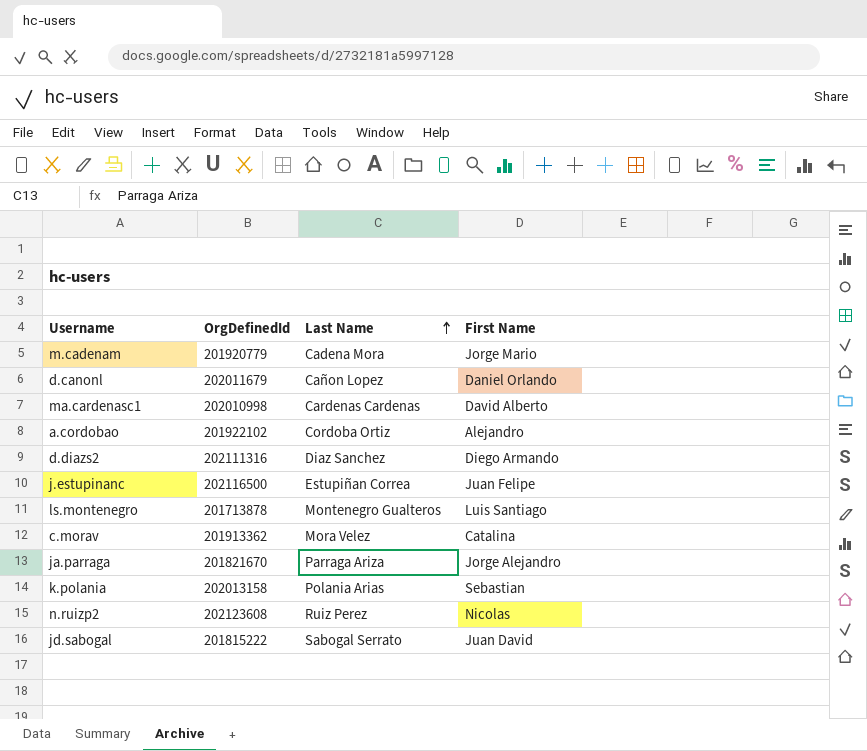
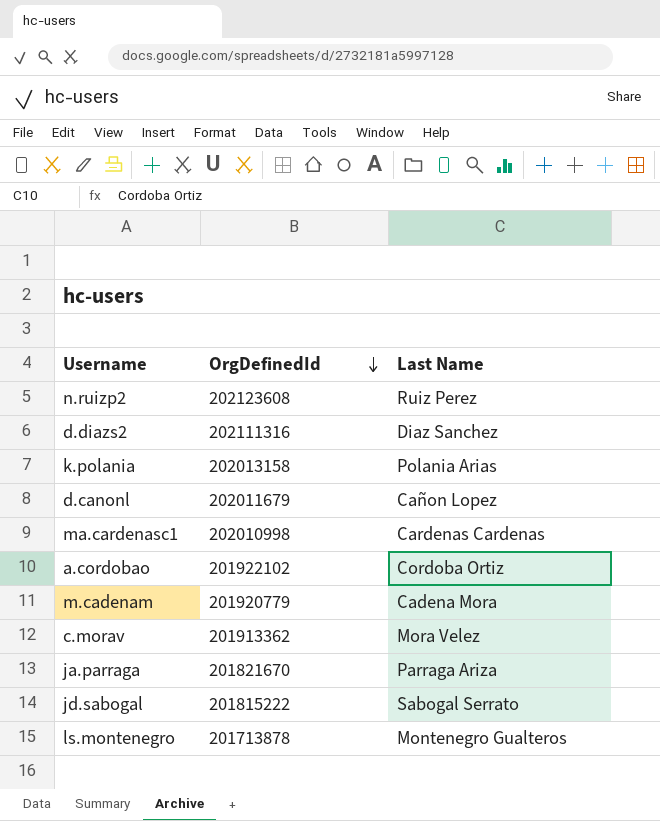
row order: Last Name ascending -> OrgDefinedId descending
column First Name | position: 4 -> none
row j.estupinanc: 202116500 | Estupiñan Correa | Juan Felipe -> none

